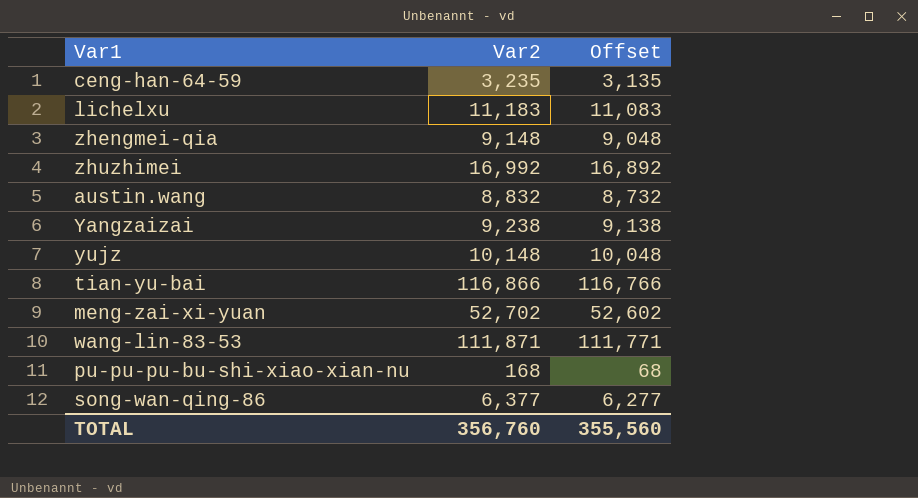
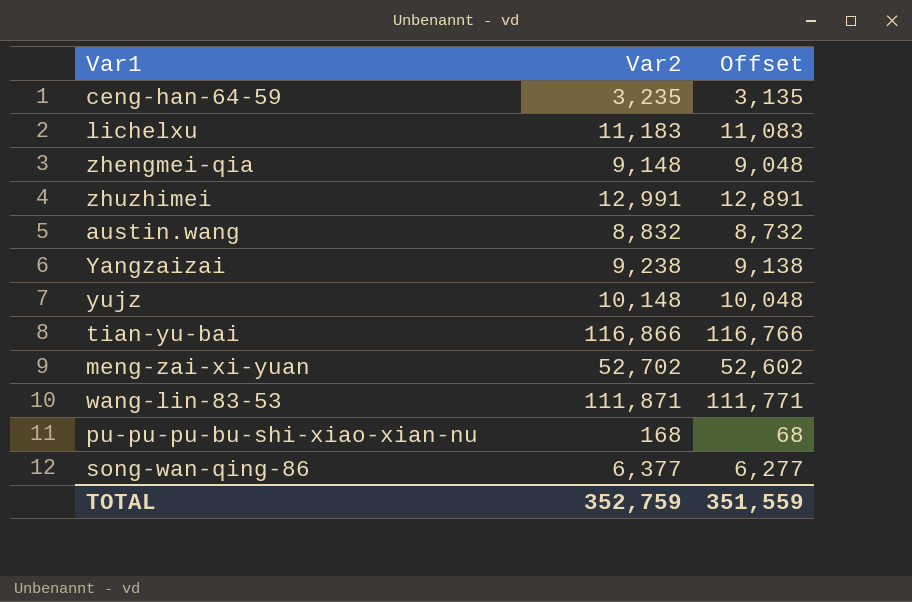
zhuzhimei | Var2: 16,992 -> 12,991
zhuzhimei | Offset: 16,892 -> 12,891
TOTAL | Var2: 356,760 -> 352,759
TOTAL | Offset: 355,560 -> 351,559

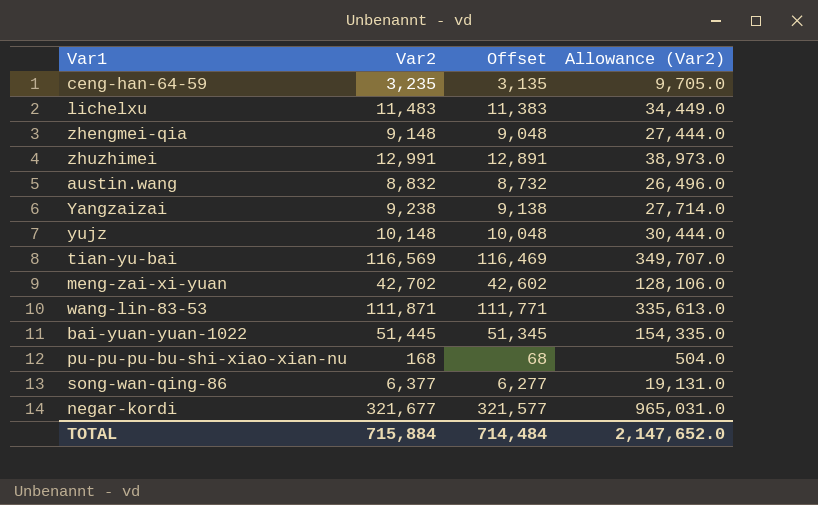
column Allowance (Var2) | formula: none -> [Var2] * 3
lichelxu | Var2: 11,183 -> 11,483
lichelxu | Offset: 11,083 -> 11,383
tian-yu-bai | Var2: 116,866 -> 116,569
tian-yu-bai | Offset: 116,766 -> 116,469
meng-zai-xi-yuan | Var2: 52,702 -> 42,702
meng-zai-xi-yuan | Offset: 52,602 -> 42,602
row bai-yuan-yuan-1022: none -> 51,445 | 51,345 | 154,335.0
row negar-kordi: none -> 321,677 | 321,577 | 965,031.0
TOTAL | Var2: 352,759 -> 715,884
TOTAL | Offset: 351,559 -> 714,484

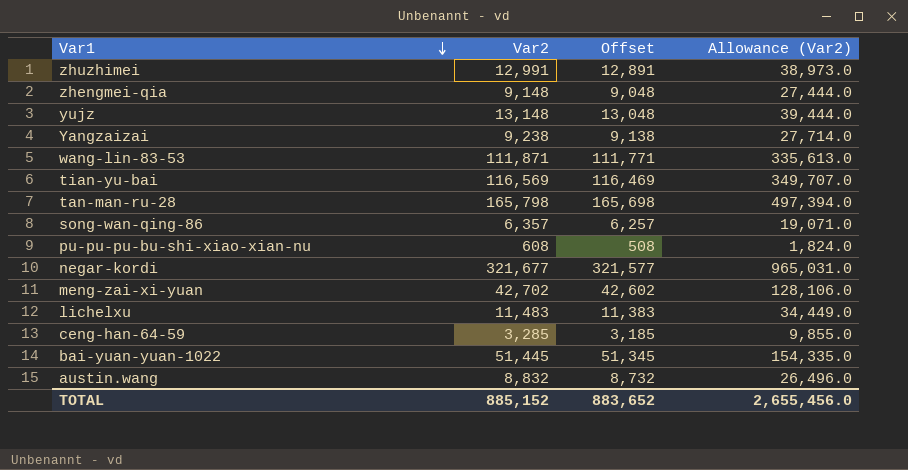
row order: none -> Var1 descending
yujz | Var2: 10,148 -> 13,148
yujz | Offset: 10,048 -> 13,048
yujz | Allowance (Var2): 30,444.0 -> 39,444.0
row tan-man-ru-28: none -> 165,798 | 165,698 | 497,394.0
song-wan-qing-86 | Var2: 6,377 -> 6,357
song-wan-qing-86 | Offset: 6,277 -> 6,257
song-wan-qing-86 | Allowance (Var2): 19,131.0 -> 19,071.0
pu-pu-pu-bu-shi-xiao-xian-nu | Var2: 168 -> 608
pu-pu-pu-bu-shi-xiao-xian-nu | Offset: 68 -> 508
pu-pu-pu-bu-shi-xiao-xian-nu | Allowance (Var2): 504.0 -> 1,824.0
ceng-han-64-59 | Var2: 3,235 -> 3,285
ceng-han-64-59 | Offset: 3,135 -> 3,185
ceng-han-64-59 | Allowance (Var2): 9,705.0 -> 9,855.0
TOTAL | Var2: 715,884 -> 885,152
TOTAL | Offset: 714,484 -> 883,652
TOTAL | Allowance (Var2): 2,147,652.0 -> 2,655,456.0

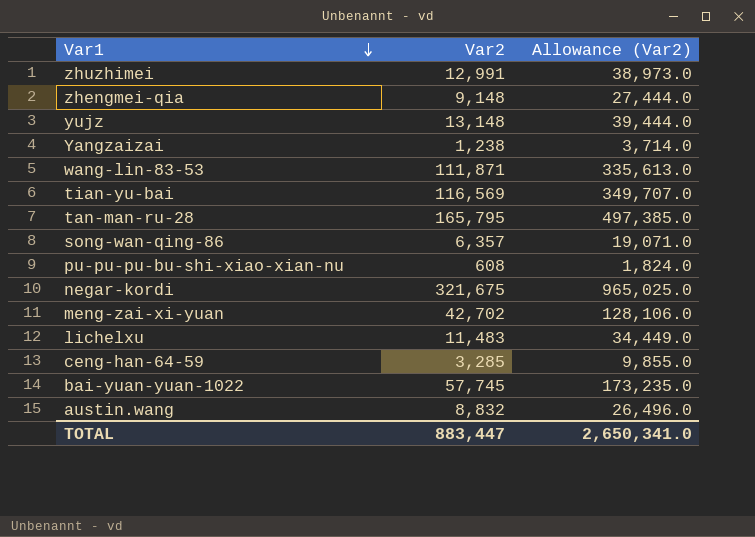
column Offset | formula: [Var2] - 100 -> none
Yangzaizai | Var2: 9,238 -> 1,238
Yangzaizai | Allowance (Var2): 27,714.0 -> 3,714.0
tan-man-ru-28 | Var2: 165,798 -> 165,795
tan-man-ru-28 | Allowance (Var2): 497,394.0 -> 497,385.0
negar-kordi | Var2: 321,677 -> 321,675
negar-kordi | Allowance (Var2): 965,031.0 -> 965,025.0
bai-yuan-yuan-1022 | Var2: 51,445 -> 57,745
bai-yuan-yuan-1022 | Allowance (Var2): 154,335.0 -> 173,235.0
TOTAL | Var2: 885,152 -> 883,447
TOTAL | Allowance (Var2): 2,655,456.0 -> 2,650,341.0

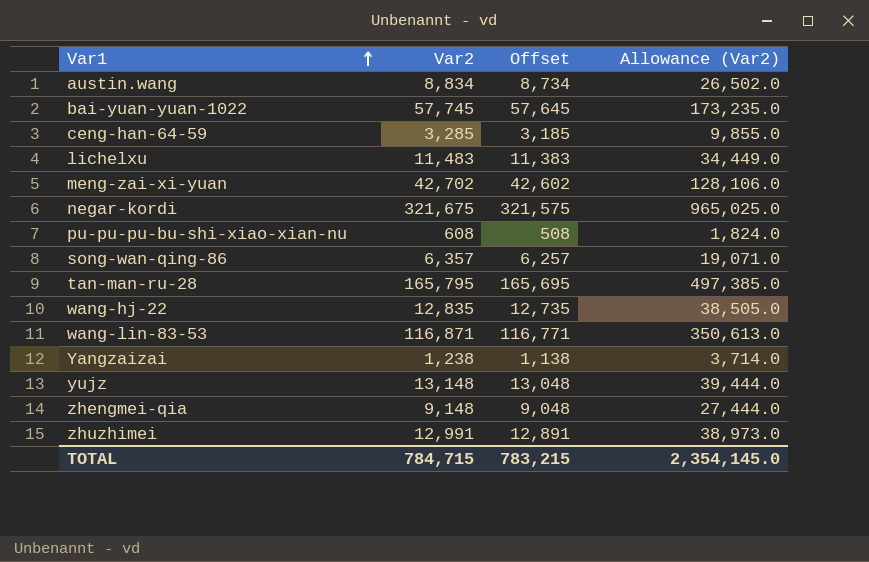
row order: Var1 descending -> Var1 ascending
column Offset | formula: none -> [Var2] - 100
row tian-yu-bai: 116,569 | 349,707.0 -> none
austin.wang | Var2: 8,832 -> 8,834
austin.wang | Allowance (Var2): 26,496.0 -> 26,502.0
row wang-hj-22: none -> 12,835 | 12,735 | 38,505.0
wang-lin-83-53 | Var2: 111,871 -> 116,871
wang-lin-83-53 | Allowance (Var2): 335,613.0 -> 350,613.0
TOTAL | Var2: 883,447 -> 784,715
TOTAL | Allowance (Var2): 2,650,341.0 -> 2,354,145.0

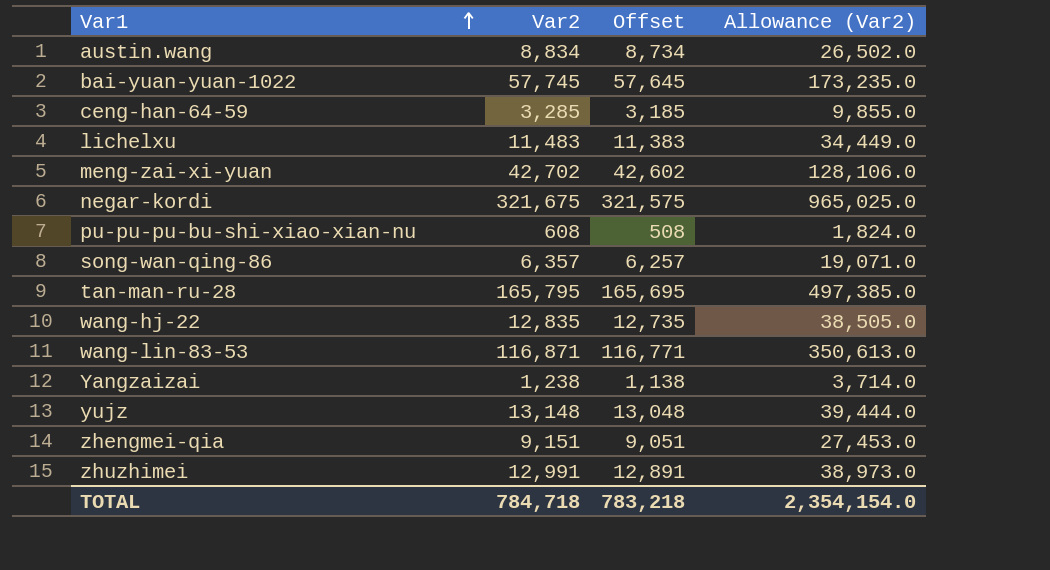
zhengmei-qia | Var2: 9,148 -> 9,151
zhengmei-qia | Offset: 9,048 -> 9,051
zhengmei-qia | Allowance (Var2): 27,444.0 -> 27,453.0
TOTAL | Var2: 784,715 -> 784,718
TOTAL | Offset: 783,215 -> 783,218
TOTAL | Allowance (Var2): 2,354,145.0 -> 2,354,154.0

